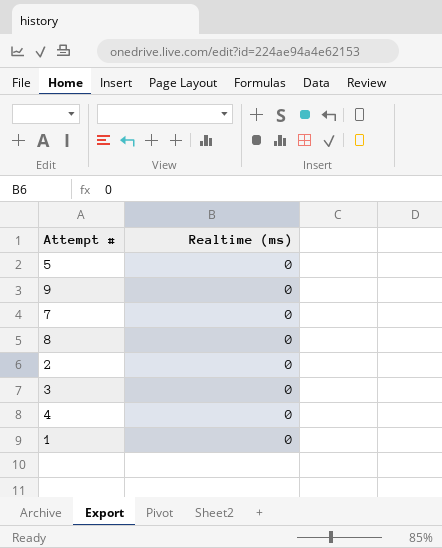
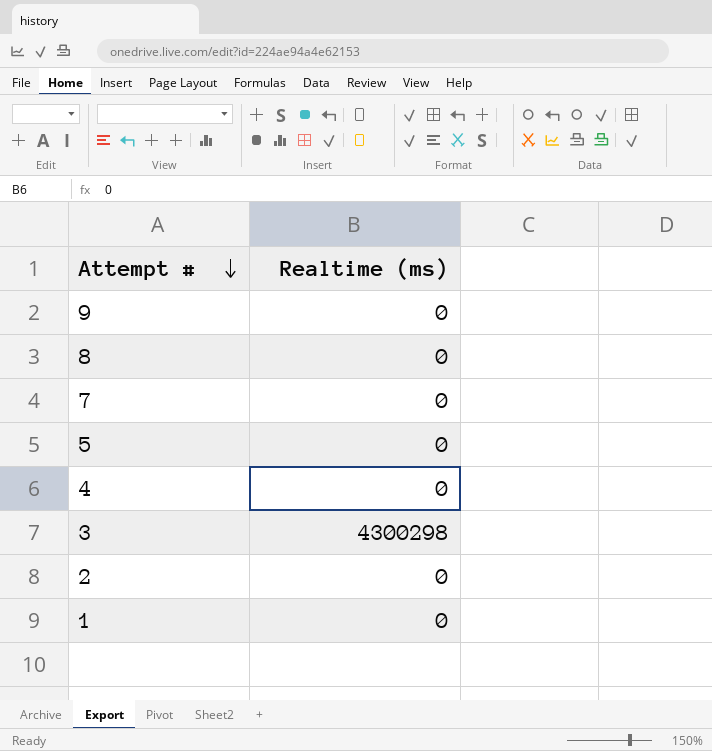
row order: none -> Attempt # descending
3 | Realtime (ms): 0 -> 4300298

